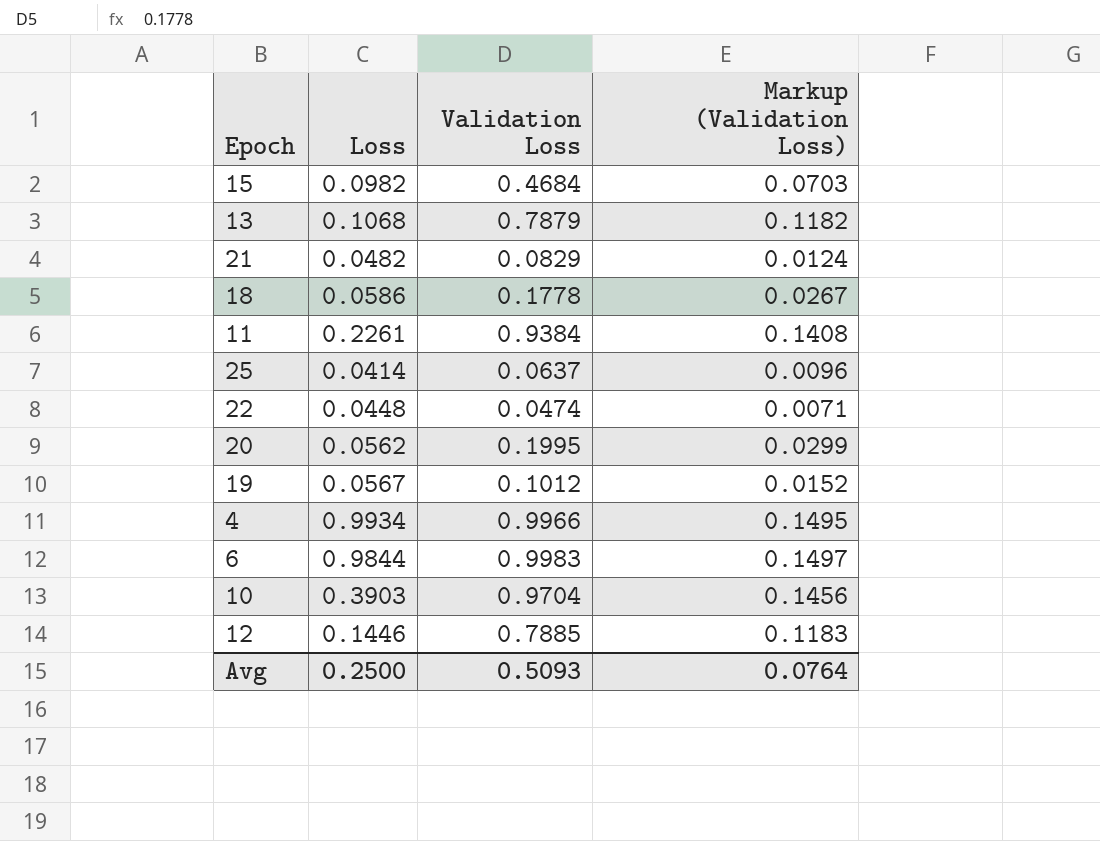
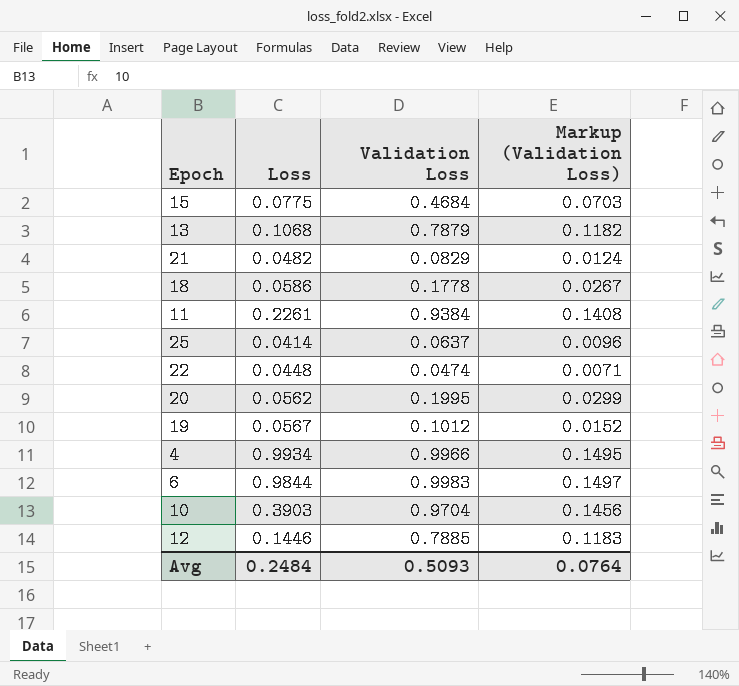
15 | Loss: 0.0982 -> 0.0775
Avg | Loss: 0.2500 -> 0.2484

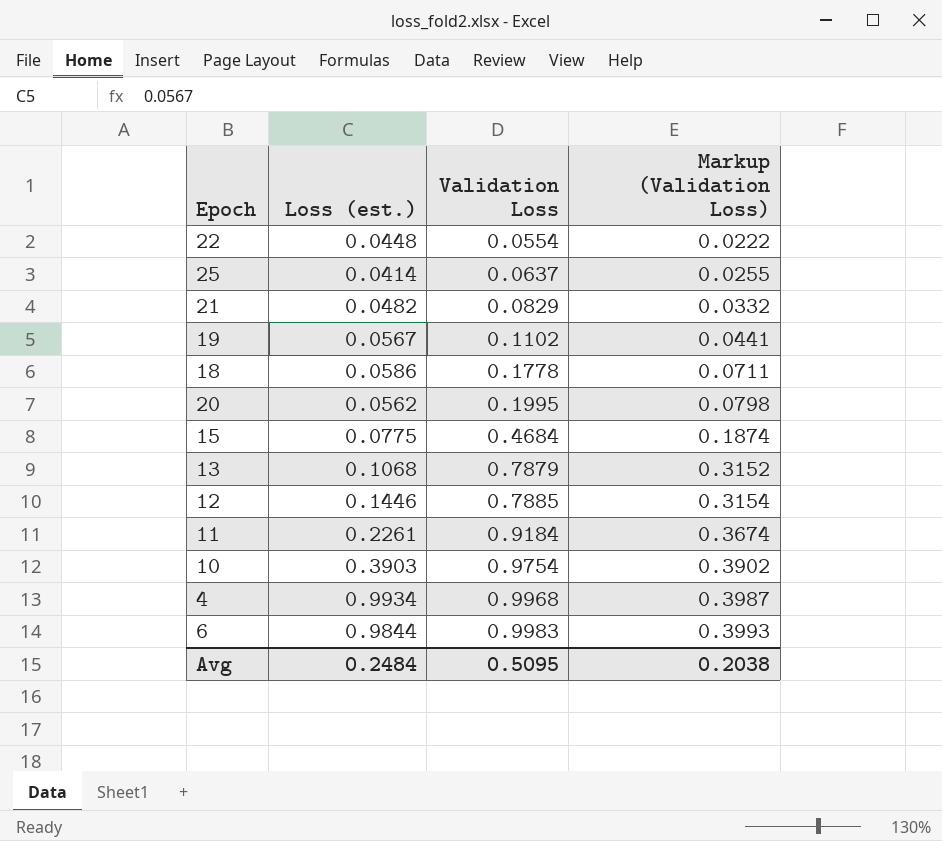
row order: none -> Validation Loss ascending
column name: Loss -> Loss (est.)
column Markup (Validation Loss) | formula: [Validation Loss] * 0.15 -> [Validation Loss] * 0.4
22 | Validation Loss: 0.0474 -> 0.0554
19 | Validation Loss: 0.1012 -> 0.1102
11 | Validation Loss: 0.9384 -> 0.9184
10 | Validation Loss: 0.9704 -> 0.9754
4 | Validation Loss: 0.9966 -> 0.9968
Avg | Validation Loss: 0.5093 -> 0.5095
Avg | Markup (Validation Loss): 0.0764 -> 0.2038

